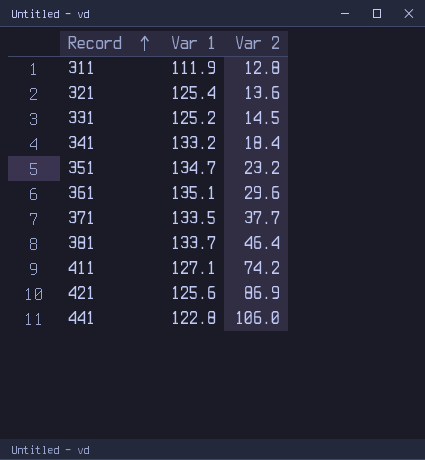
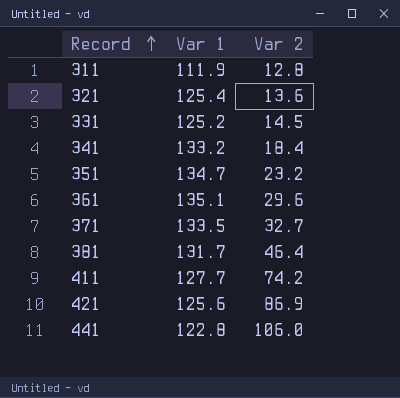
371 | Var 2: 37.7 -> 32.7
381 | Var 1: 133.7 -> 131.7
411 | Var 1: 127.1 -> 127.7

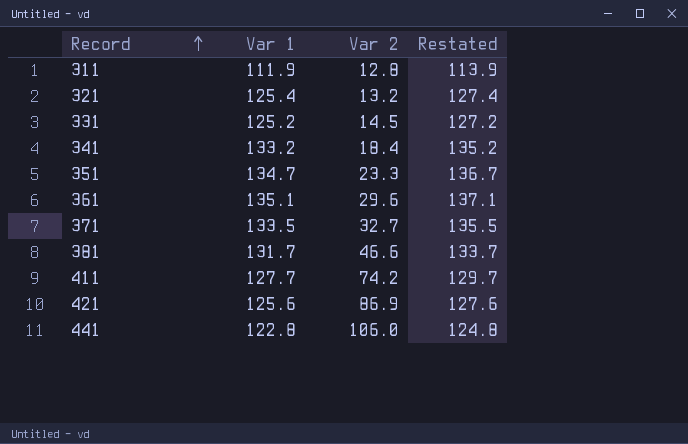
column Restated | formula: none -> [Var 1] + 2
321 | Var 2: 13.6 -> 13.2
351 | Var 2: 23.2 -> 23.3
381 | Var 2: 46.4 -> 46.6

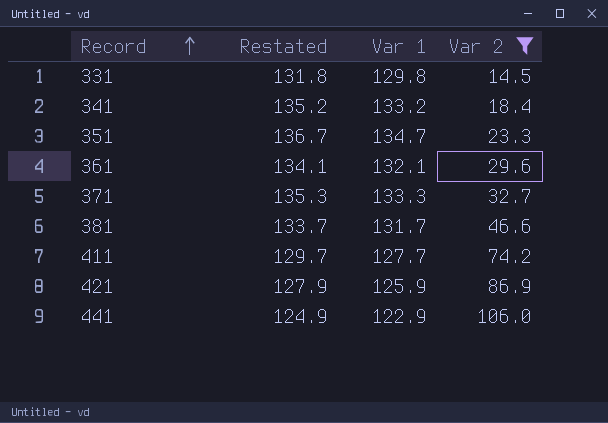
filter: none -> Var 2 >= 14.5
column Restated | position: 4 -> 2
331 | Restated: 127.2 -> 131.8
331 | Var 1: 125.2 -> 129.8
361 | Restated: 137.1 -> 134.1
361 | Var 1: 135.1 -> 132.1
371 | Restated: 135.5 -> 135.3
371 | Var 1: 133.5 -> 133.3
421 | Restated: 127.6 -> 127.9
421 | Var 1: 125.6 -> 125.9
441 | Restated: 124.8 -> 124.9
441 | Var 1: 122.8 -> 122.9

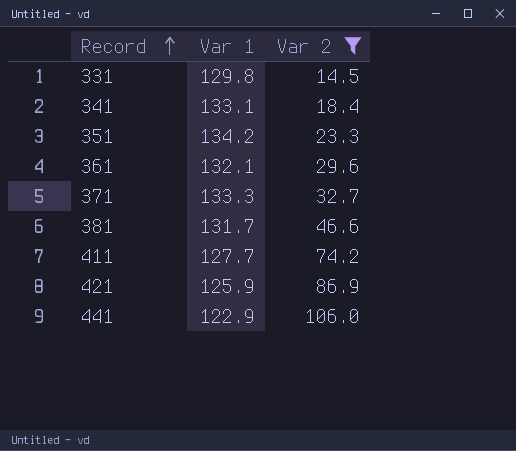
column Restated | formula: [Var 1] + 2 -> none
341 | Var 1: 133.2 -> 133.1
351 | Var 1: 134.7 -> 134.2

